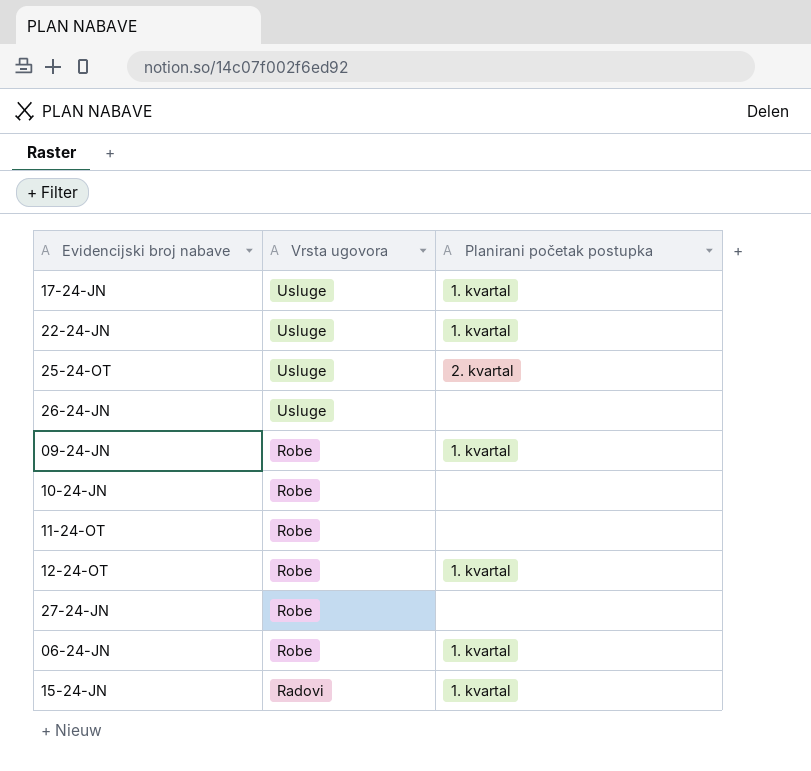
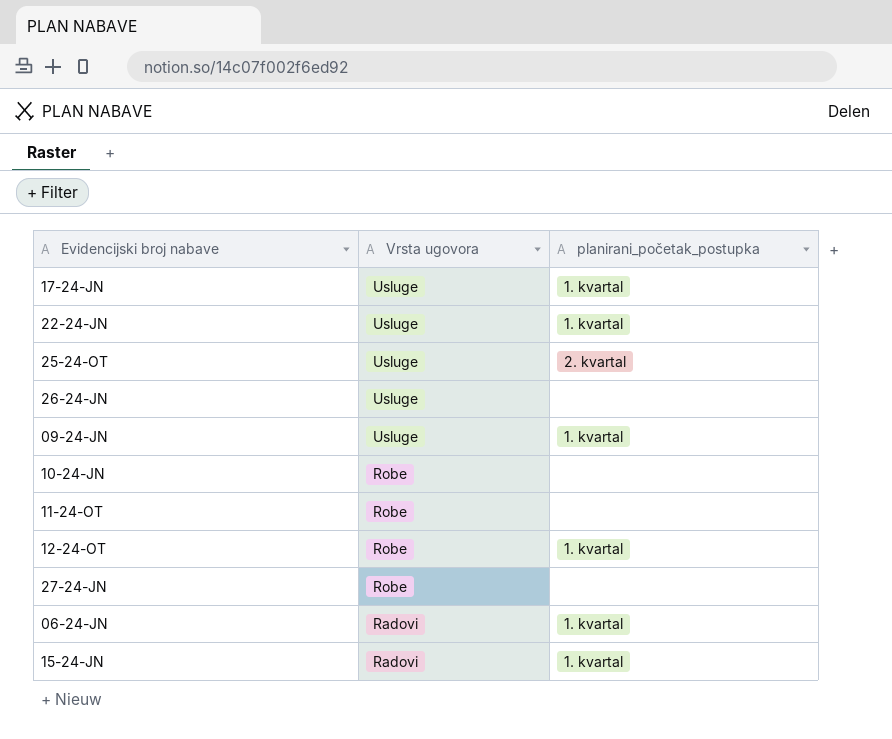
column name: Planirani početak postupka -> planirani_početak_postupka
09-24-JN | Vrsta ugovora: Robe -> Usluge
06-24-JN | Vrsta ugovora: Robe -> Radovi

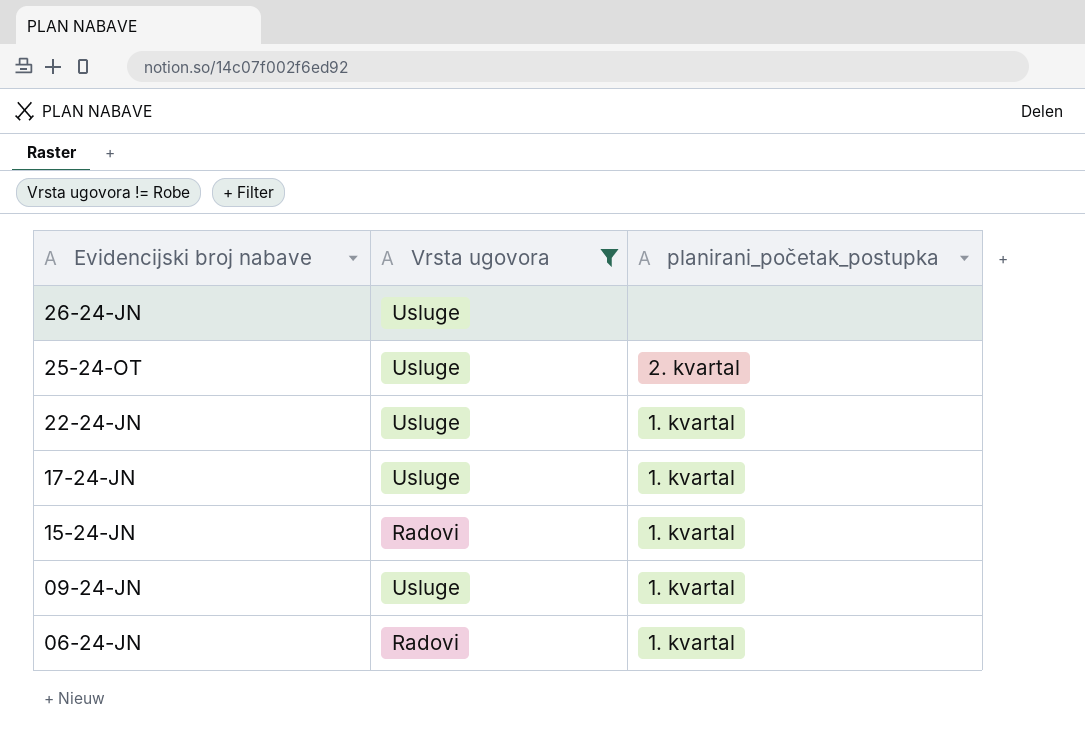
filter: none -> Vrsta ugovora != Robe
row order: Vrsta ugovora descending -> Evidencijski broj nabave descending

